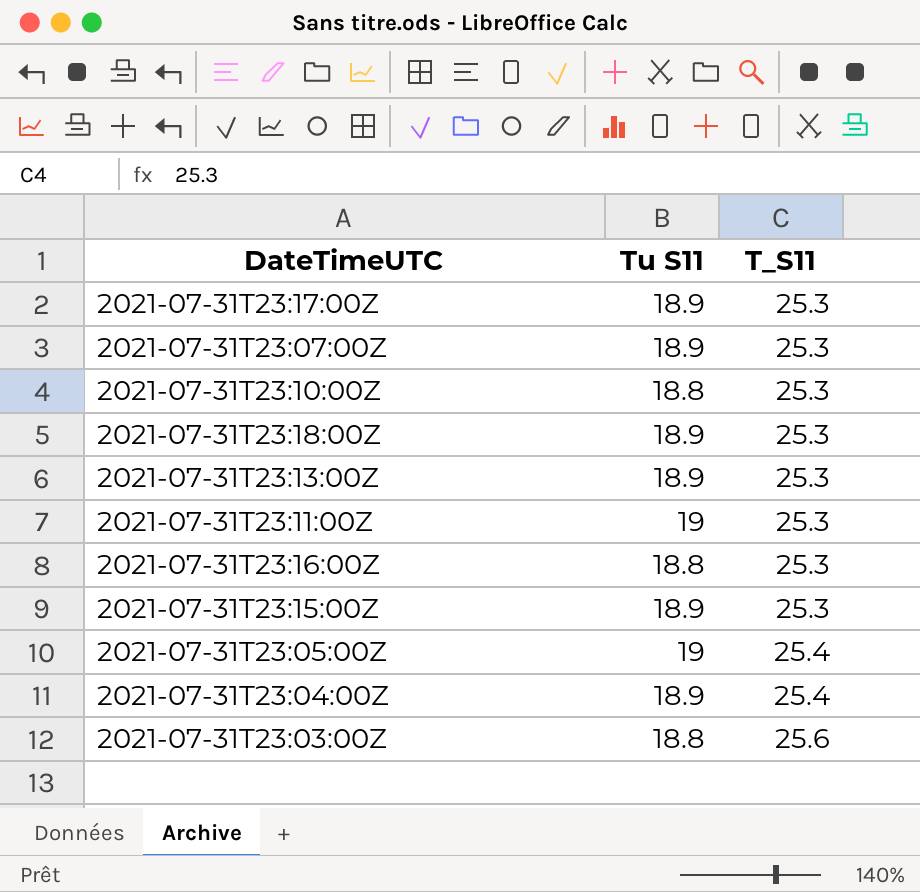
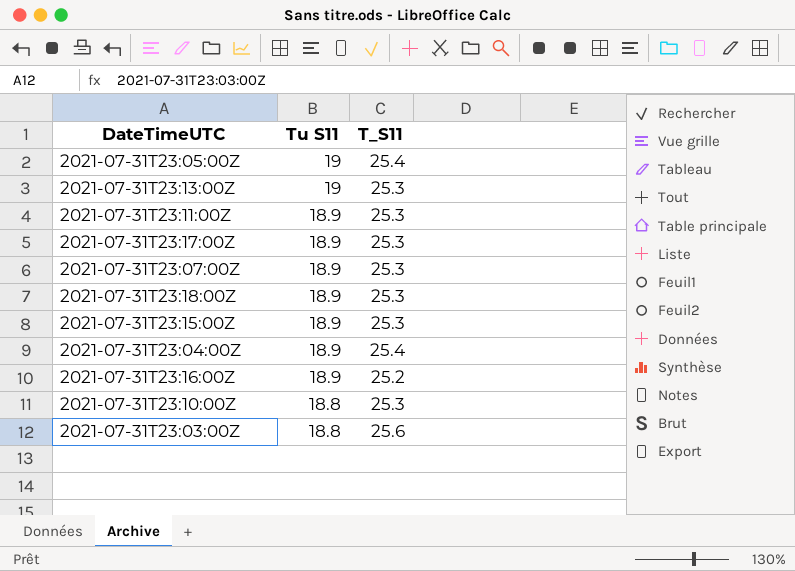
row order: T_S11 ascending -> Tu S11 descending
2021-07-31T23:13:00Z | Tu S11: 18.9 -> 19
2021-07-31T23:11:00Z | Tu S11: 19 -> 18.9
2021-07-31T23:16:00Z | Tu S11: 18.8 -> 18.9
2021-07-31T23:16:00Z | T_S11: 25.3 -> 25.2

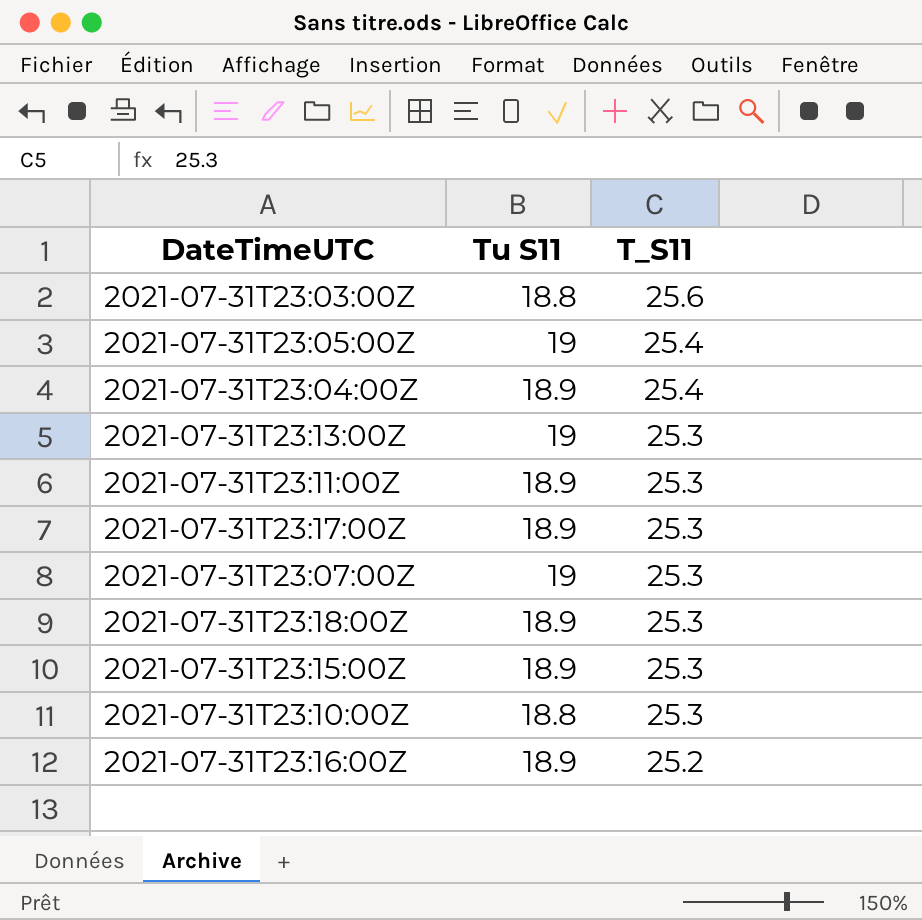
row order: Tu S11 descending -> T_S11 descending
2021-07-31T23:07:00Z | Tu S11: 18.9 -> 19

